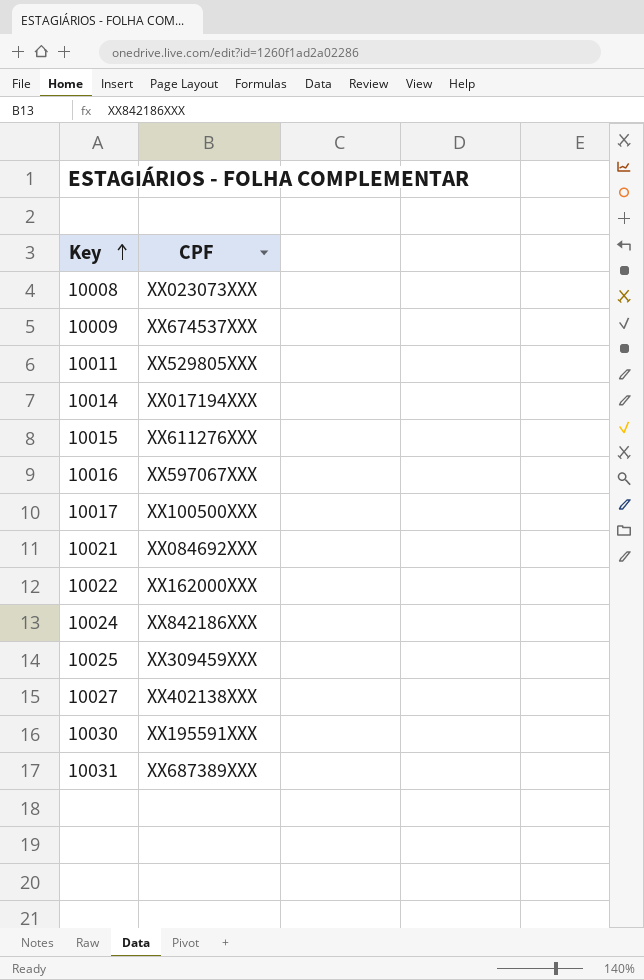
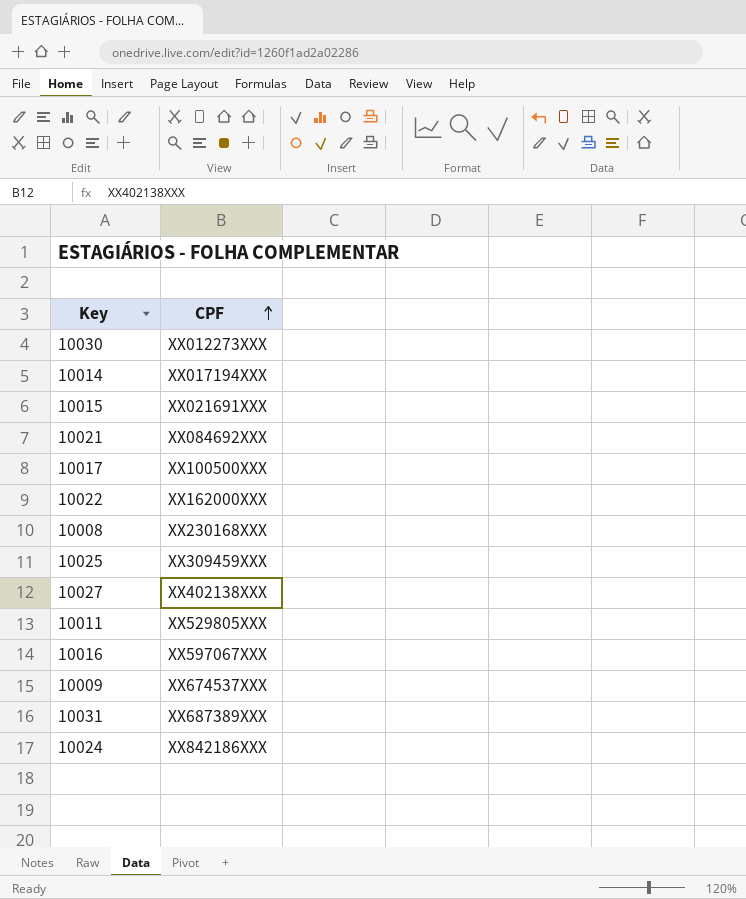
row order: Key ascending -> CPF ascending
10030 | CPF: XX195591XXX -> XX012273XXX
10015 | CPF: XX611276XXX -> XX021691XXX
10008 | CPF: XX023073XXX -> XX230168XXX

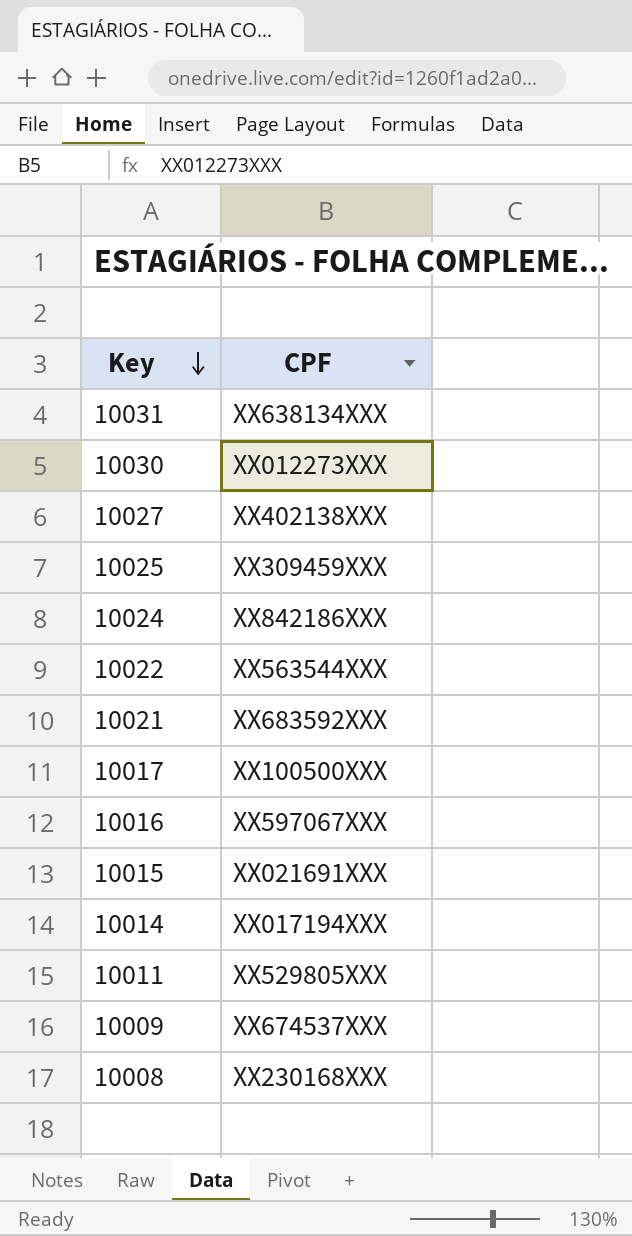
row order: CPF ascending -> Key descending
10031 | CPF: XX687389XXX -> XX638134XXX
10022 | CPF: XX162000XXX -> XX563544XXX
10021 | CPF: XX084692XXX -> XX683592XXX

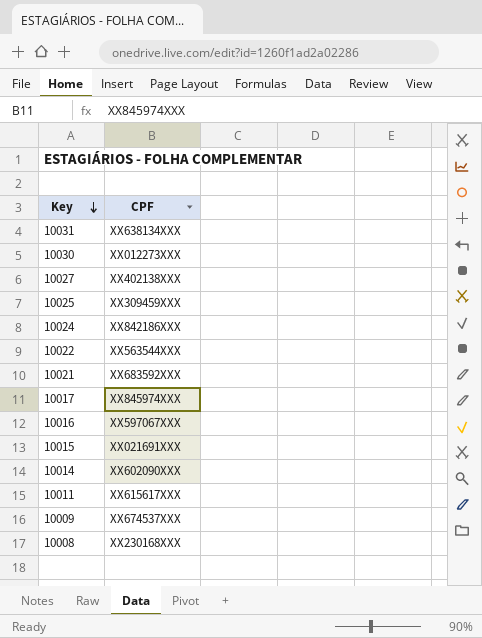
10017 | CPF: XX100500XXX -> XX845974XXX
10014 | CPF: XX017194XXX -> XX602090XXX
10011 | CPF: XX529805XXX -> XX615617XXX

